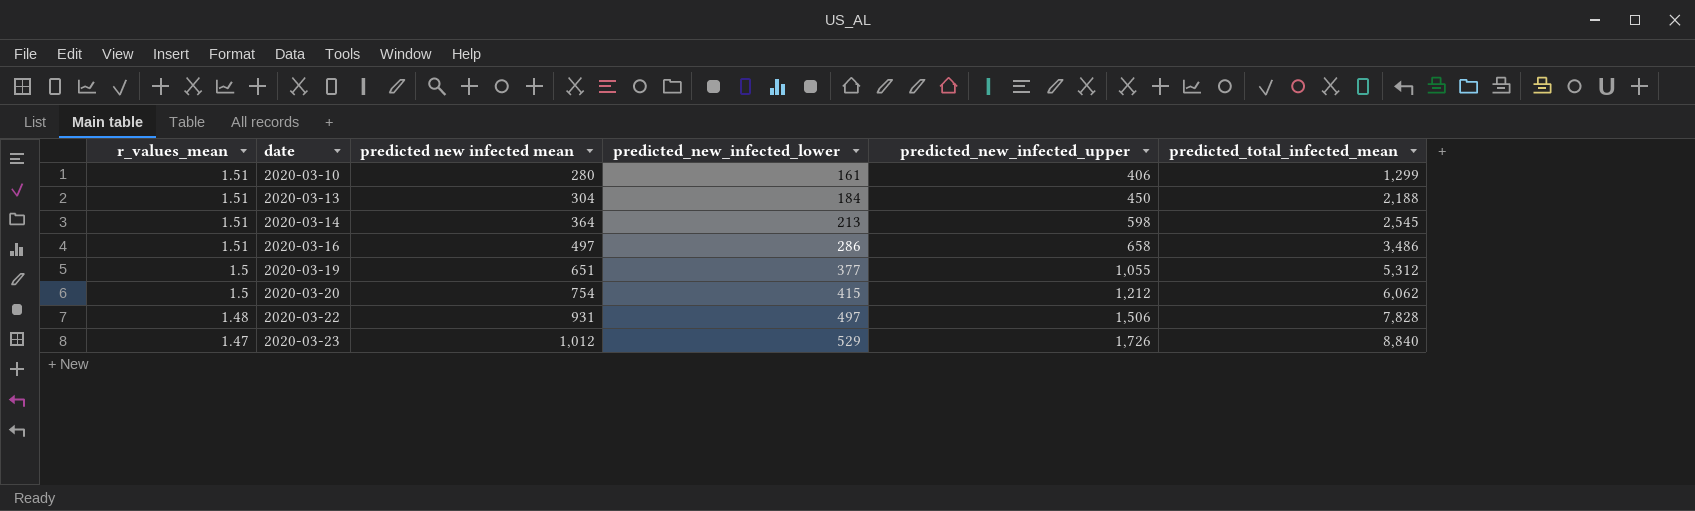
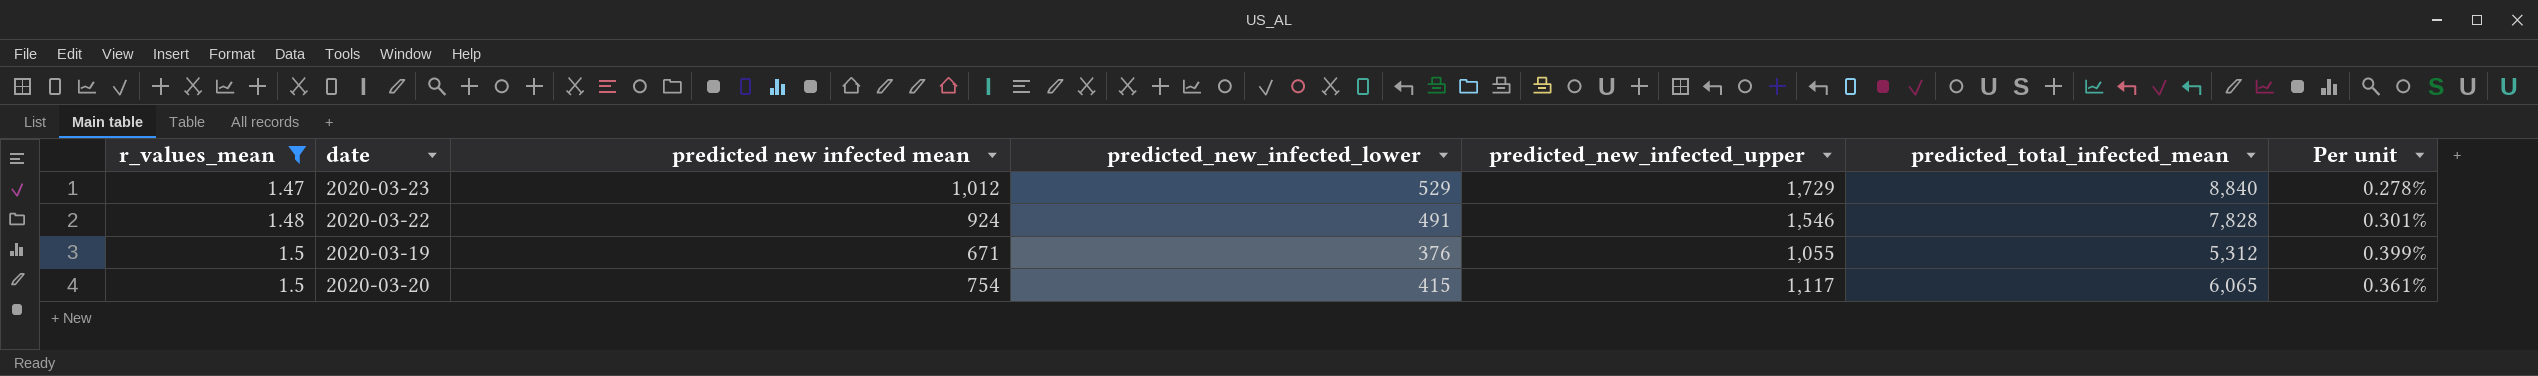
filter: none -> r_values_mean != 1.51
row order: r_values_mean descending -> r_values_mean ascending
column Per unit | formula: none -> [r_values_mean] / [predicted_new_infected_lower]
2020-03-23 | predicted_new_infected_upper: 1,726 -> 1,729
2020-03-22 | predicted new infected mean: 931 -> 924
2020-03-22 | predicted_new_infected_lower: 497 -> 491
2020-03-22 | predicted_new_infected_upper: 1,506 -> 1,546
2020-03-19 | predicted new infected mean: 651 -> 671
2020-03-19 | predicted_new_infected_lower: 377 -> 376
2020-03-20 | predicted_new_infected_upper: 1,212 -> 1,117
2020-03-20 | predicted_total_infected_mean: 6,062 -> 6,065

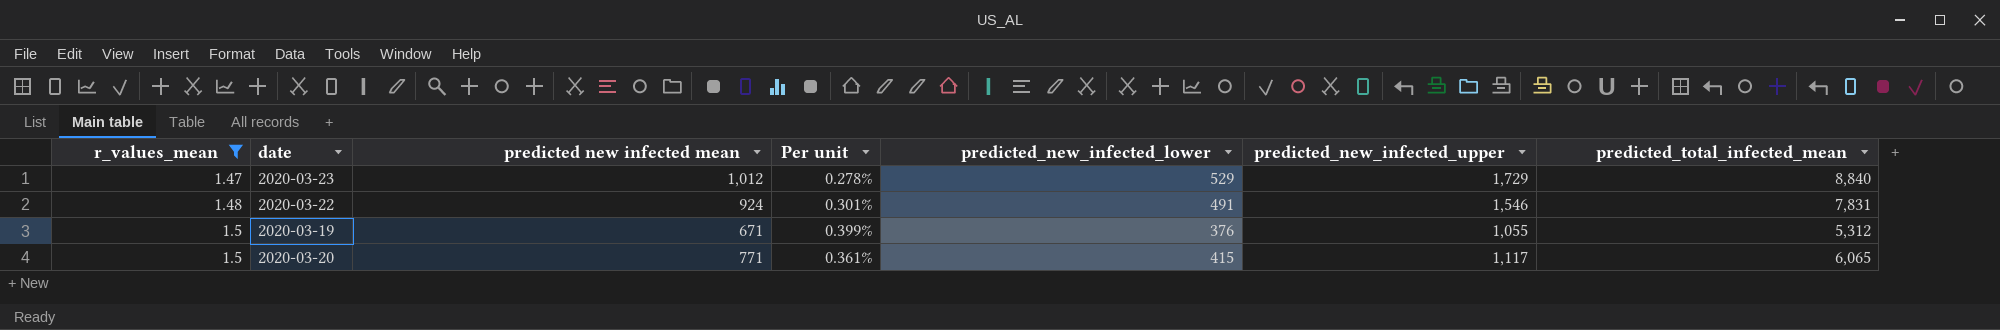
column Per unit | position: 7 -> 4
2020-03-22 | predicted_total_infected_mean: 7,828 -> 7,831
2020-03-20 | predicted new infected mean: 754 -> 771

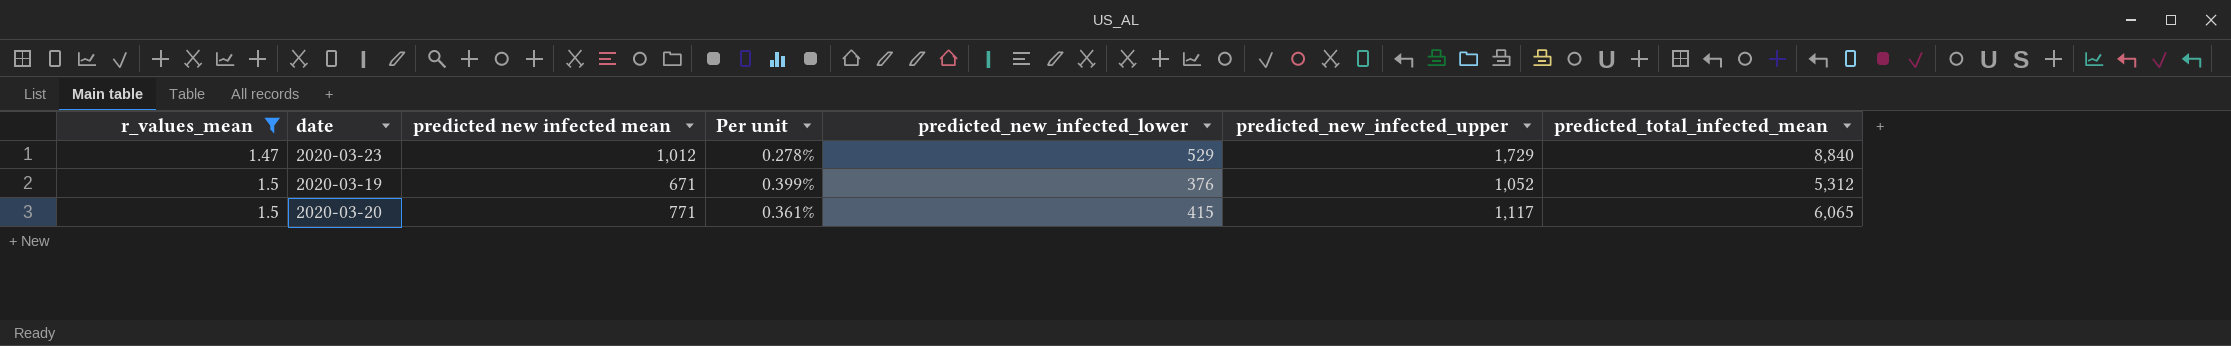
row 2020-03-22: 1.48 | 924 | 0.301% | 491 | 1,546 | 7,831 -> none
2020-03-19 | predicted_new_infected_upper: 1,055 -> 1,052

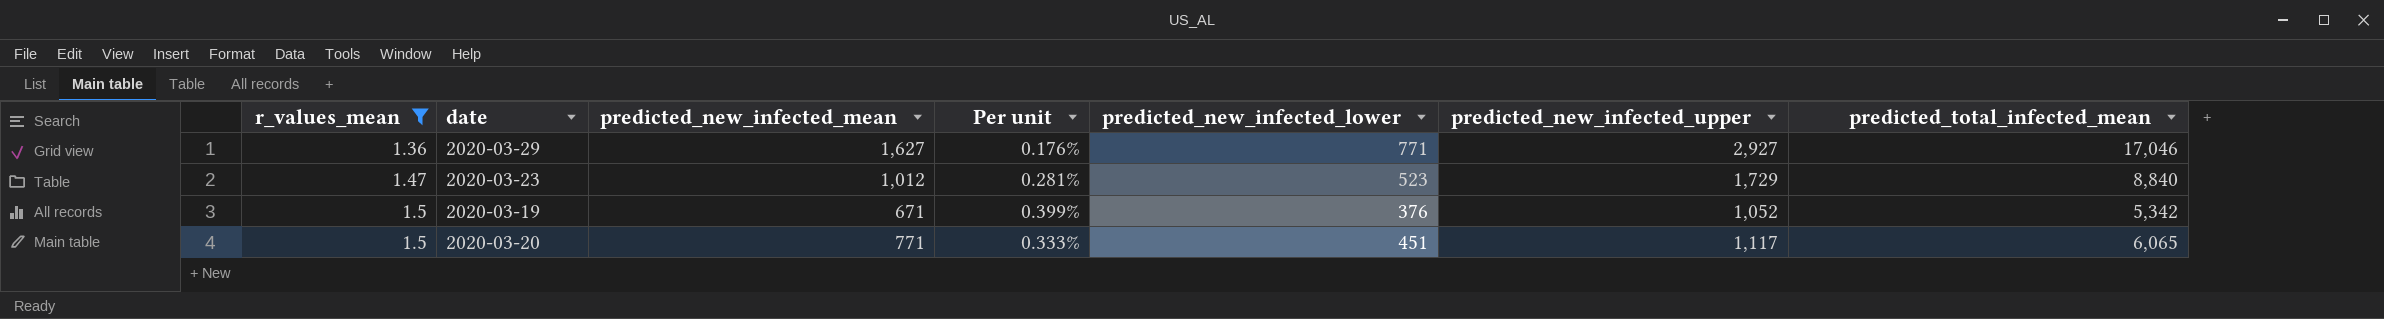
column name: predicted new infected mean -> predicted_new_infected_mean
row 2020-03-29: none -> 1.36 | 1,627 | 0.176% | 771 | 2,927 | 17,046
2020-03-23 | Per unit: 0.278% -> 0.281%
2020-03-23 | predicted_new_infected_lower: 529 -> 523
2020-03-19 | predicted_total_infected_mean: 5,312 -> 5,342
2020-03-20 | Per unit: 0.361% -> 0.333%
2020-03-20 | predicted_new_infected_lower: 415 -> 451

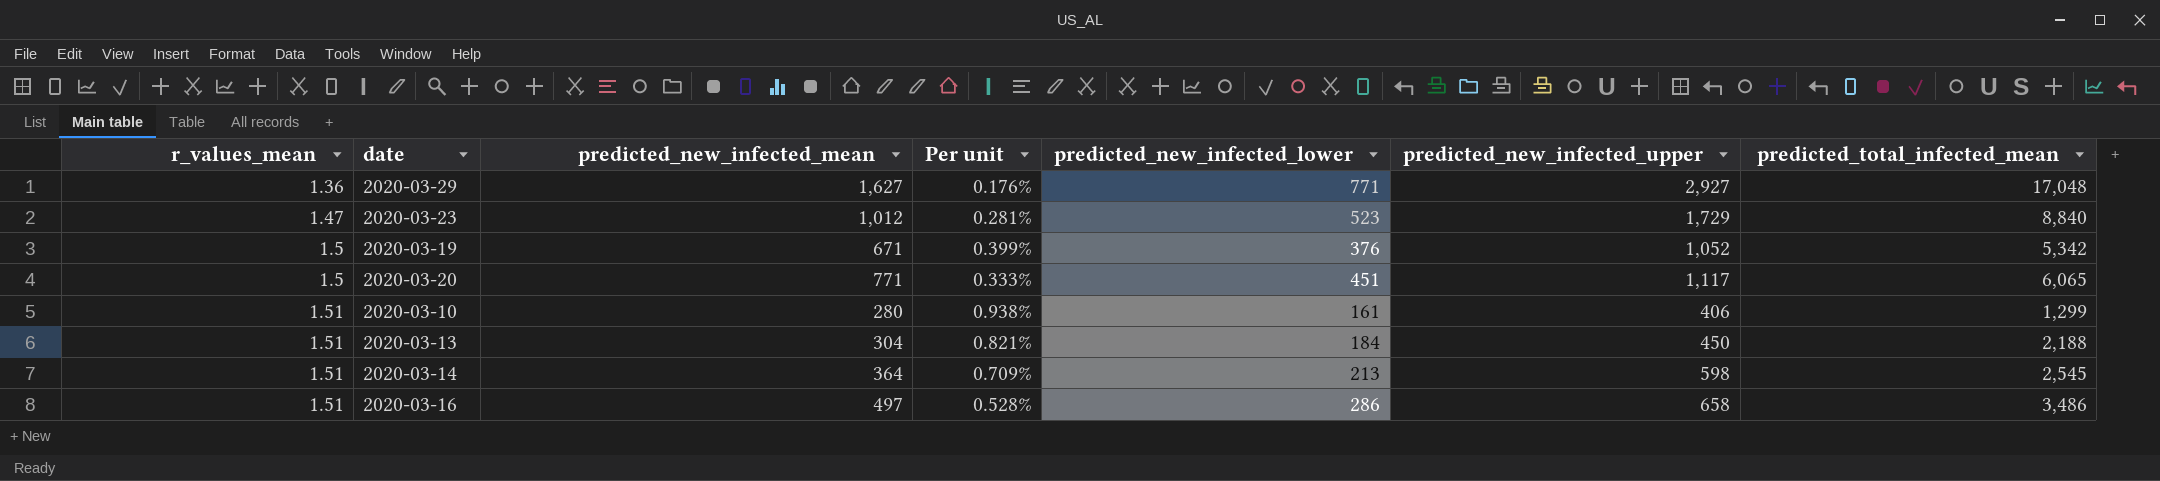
filter: r_values_mean != 1.51 -> none
2020-03-29 | predicted_total_infected_mean: 17,046 -> 17,048

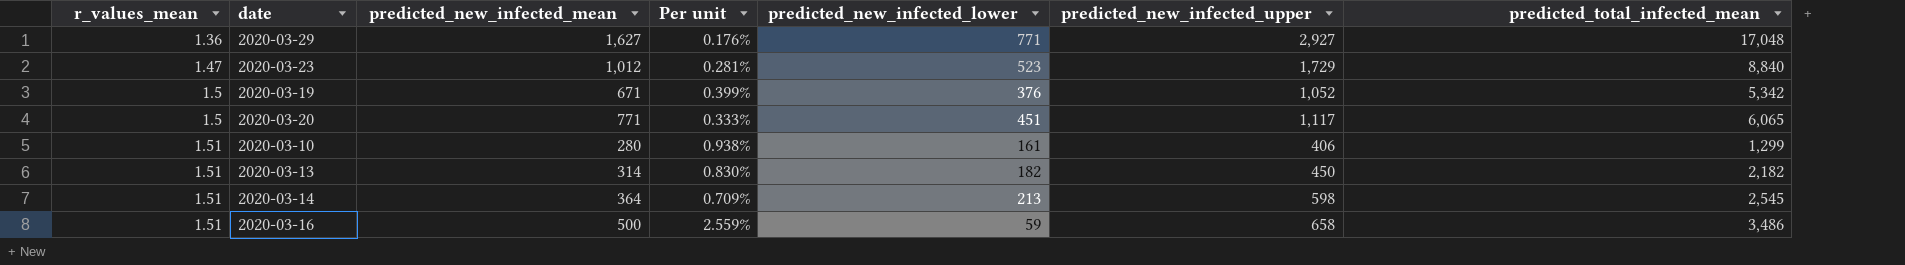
2020-03-13 | predicted_new_infected_mean: 304 -> 314
2020-03-13 | Per unit: 0.821% -> 0.830%
2020-03-13 | predicted_new_infected_lower: 184 -> 182
2020-03-13 | predicted_total_infected_mean: 2,188 -> 2,182
2020-03-16 | predicted_new_infected_mean: 497 -> 500
2020-03-16 | Per unit: 0.528% -> 2.559%
2020-03-16 | predicted_new_infected_lower: 286 -> 59

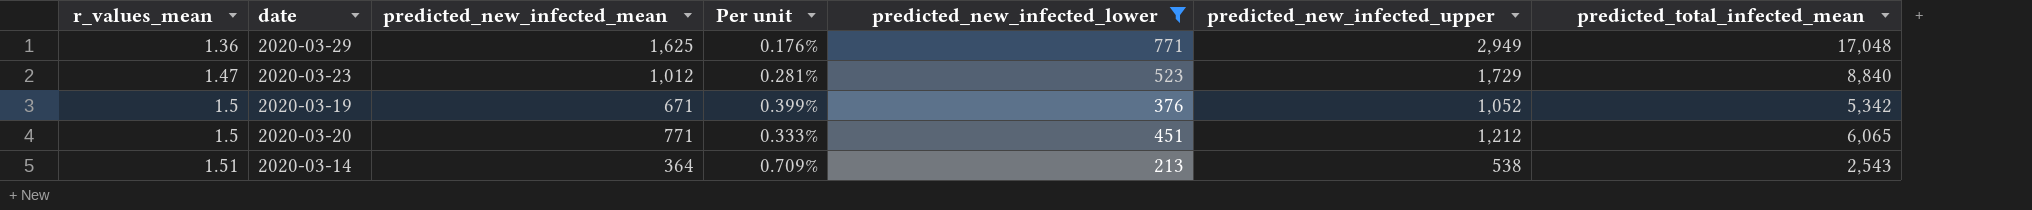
filter: none -> predicted_new_infected_lower >= 213
2020-03-29 | predicted_new_infected_mean: 1,627 -> 1,625
2020-03-29 | predicted_new_infected_upper: 2,927 -> 2,949
2020-03-20 | predicted_new_infected_upper: 1,117 -> 1,212
2020-03-14 | predicted_new_infected_upper: 598 -> 538
2020-03-14 | predicted_total_infected_mean: 2,545 -> 2,543

